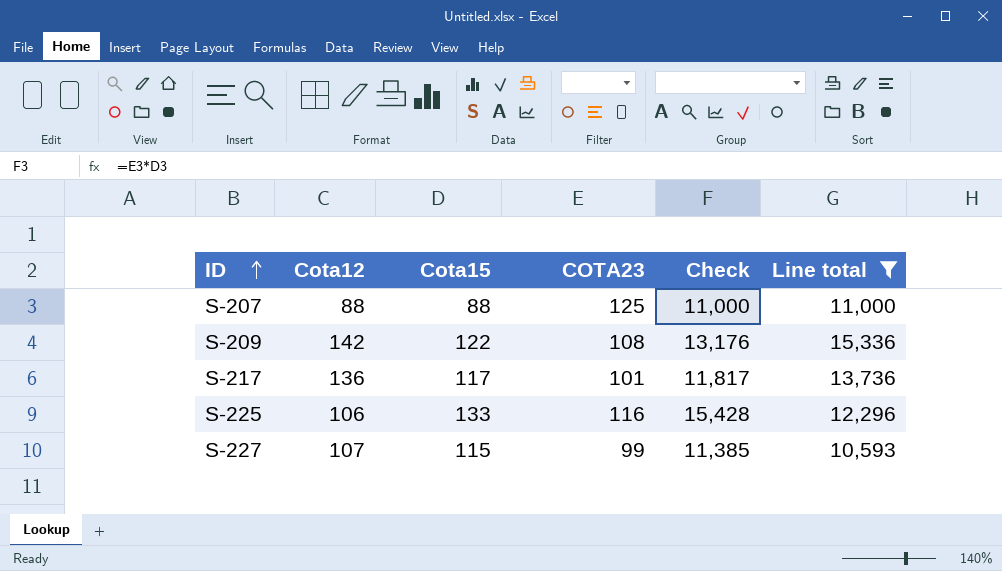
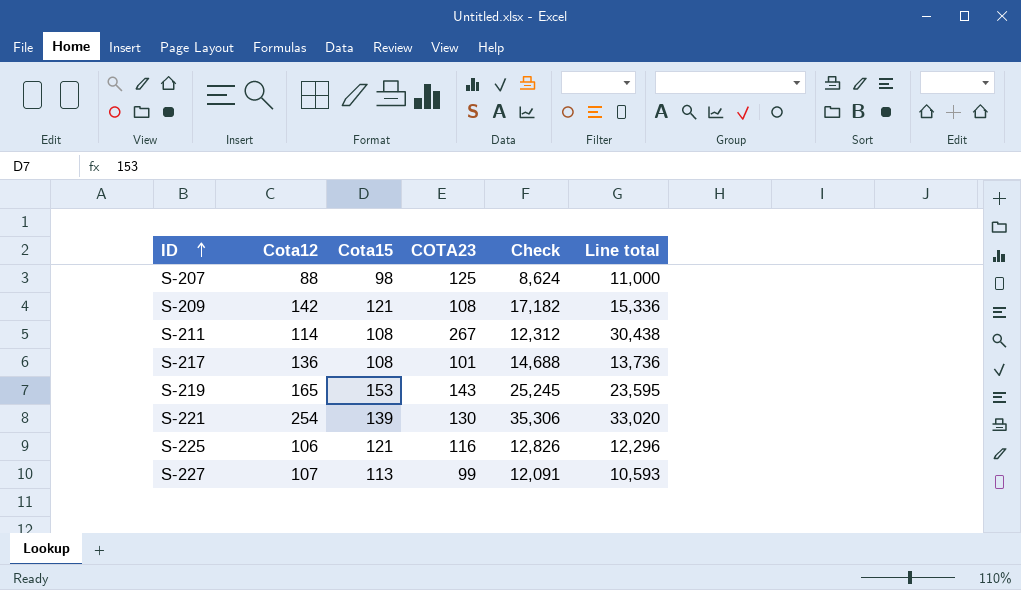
filter: Line total <= 15,336 -> none
column Check | formula: [Cota15] * [COTA23] -> [Cota12] * [Cota15]
S-207 | Cota15: 88 -> 98
S-209 | Cota15: 122 -> 121
S-217 | Cota15: 117 -> 108
S-225 | Cota15: 133 -> 121
S-227 | Cota15: 115 -> 113

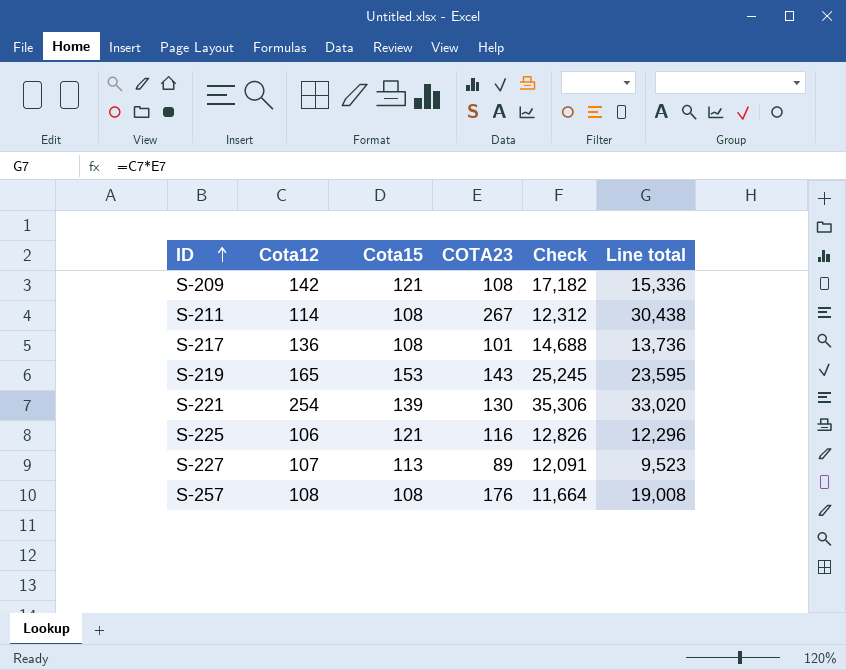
row S-207: 88 | 98 | 125 | 8,624 | 11,000 -> none
S-227 | COTA23: 99 -> 89
S-227 | Line total: 10,593 -> 9,523
row S-257: none -> 108 | 108 | 176 | 11,664 | 19,008

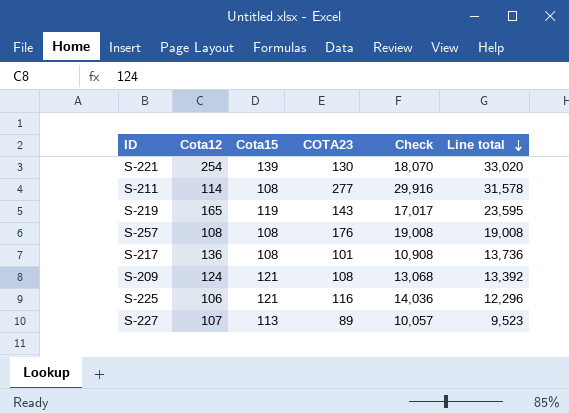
row order: ID ascending -> Line total descending
column Check | formula: [Cota12] * [Cota15] -> [Cota15] * [COTA23]
S-211 | COTA23: 267 -> 277
S-211 | Line total: 30,438 -> 31,578
S-219 | Cota15: 153 -> 119
S-209 | Cota12: 142 -> 124
S-209 | Line total: 15,336 -> 13,392

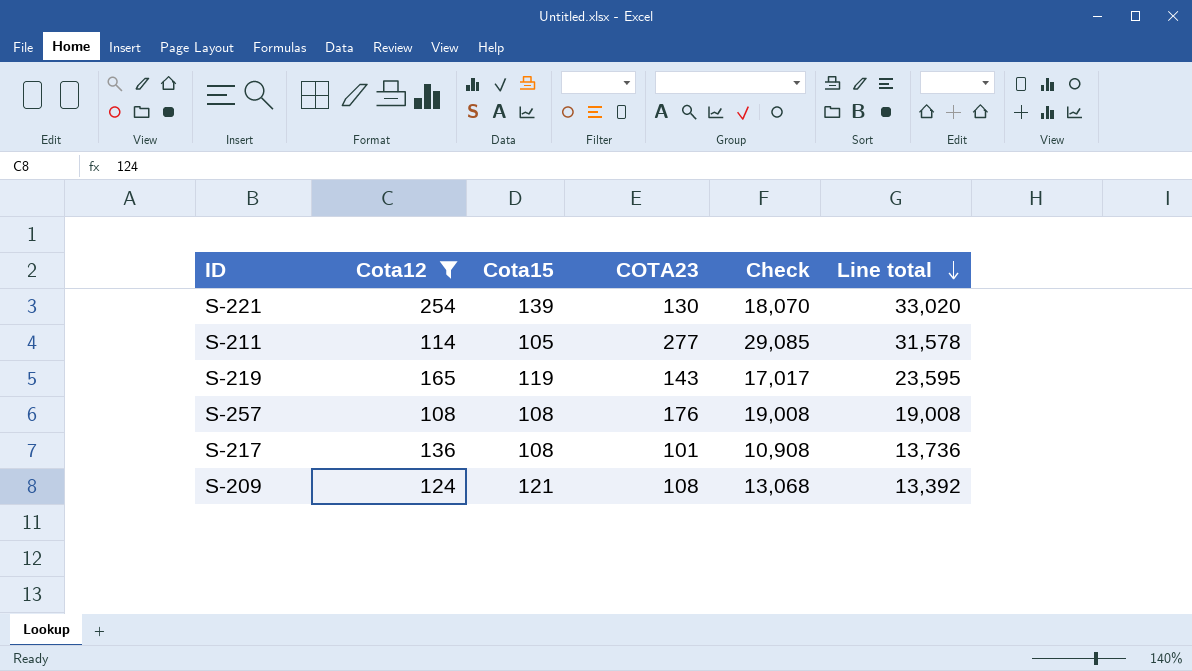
filter: none -> Cota12 >= 108
S-211 | Cota15: 108 -> 105
S-211 | Check: 29,916 -> 29,085

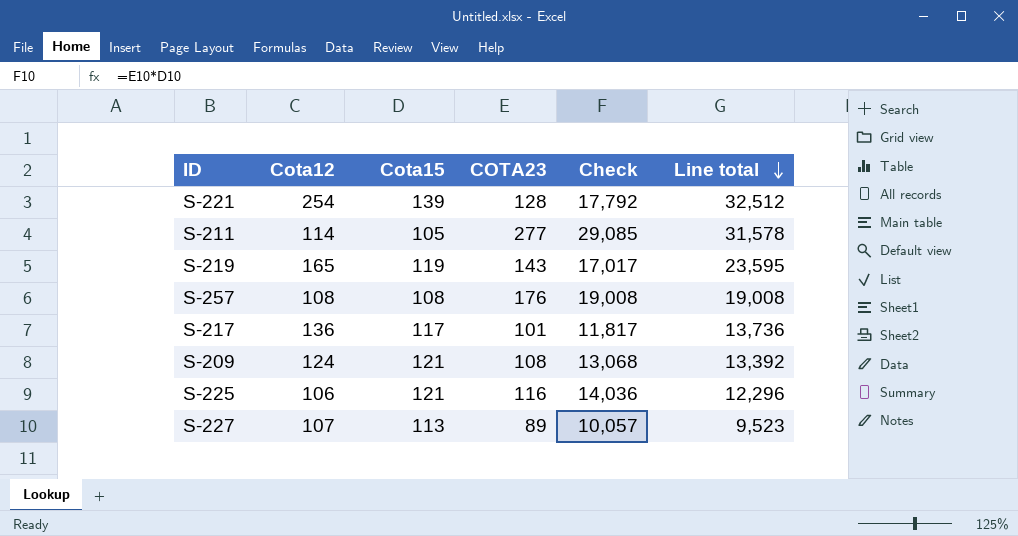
filter: Cota12 >= 108 -> none
S-221 | COTA23: 130 -> 128
S-221 | Check: 18,070 -> 17,792
S-221 | Line total: 33,020 -> 32,512
S-217 | Cota15: 108 -> 117
S-217 | Check: 10,908 -> 11,817

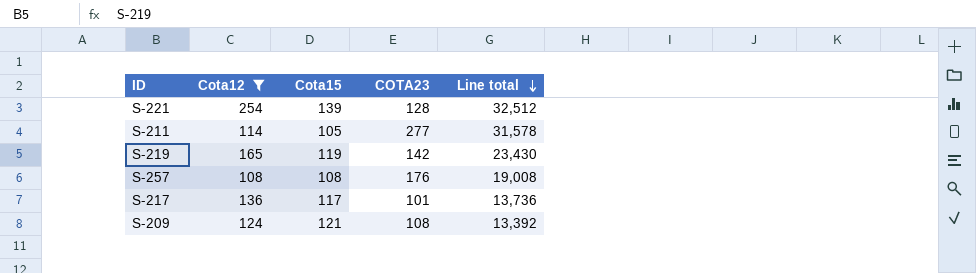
filter: none -> Cota12 >= 108
column Check | formula: [Cota15] * [COTA23] -> none
S-219 | COTA23: 143 -> 142
S-219 | Line total: 23,595 -> 23,430

